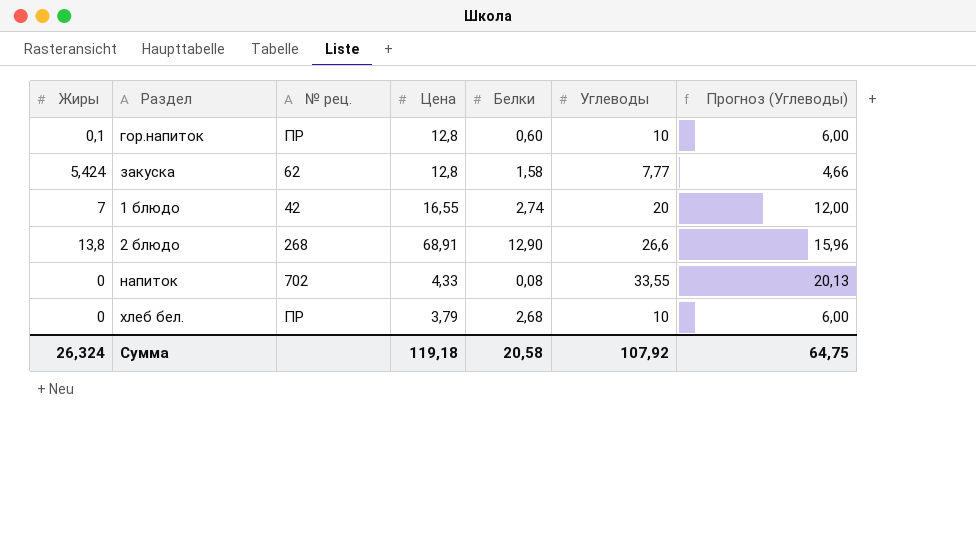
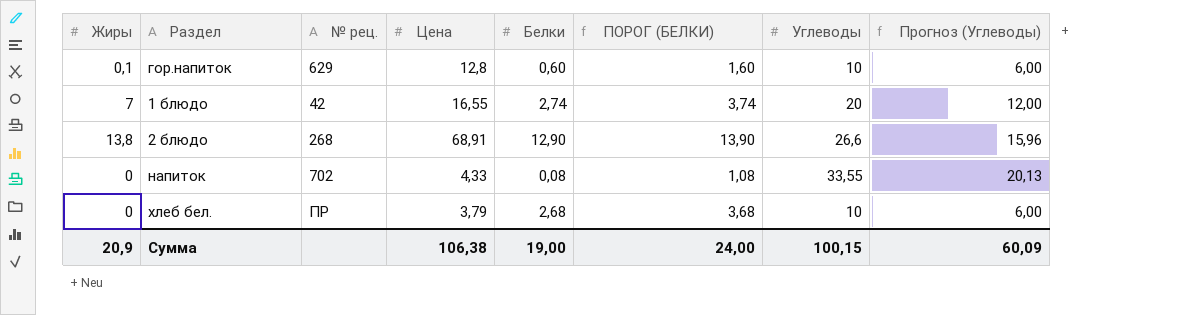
column ПОРОГ (БЕЛКИ) | formula: none -> [Белки] + 1
row закуска: 5,424 | 62 | 12,8 | 1,58 | 7,77 | 4,66 -> none
гор.напиток | № рец.: ПР -> 629
Сумма | Жиры: 26,324 -> 20,9
Сумма | Цена: 119,18 -> 106,38
Сумма | Белки: 20,58 -> 19,00
Сумма | Углеводы: 107,92 -> 100,15
Сумма | Прогноз (Углеводы): 64,75 -> 60,09

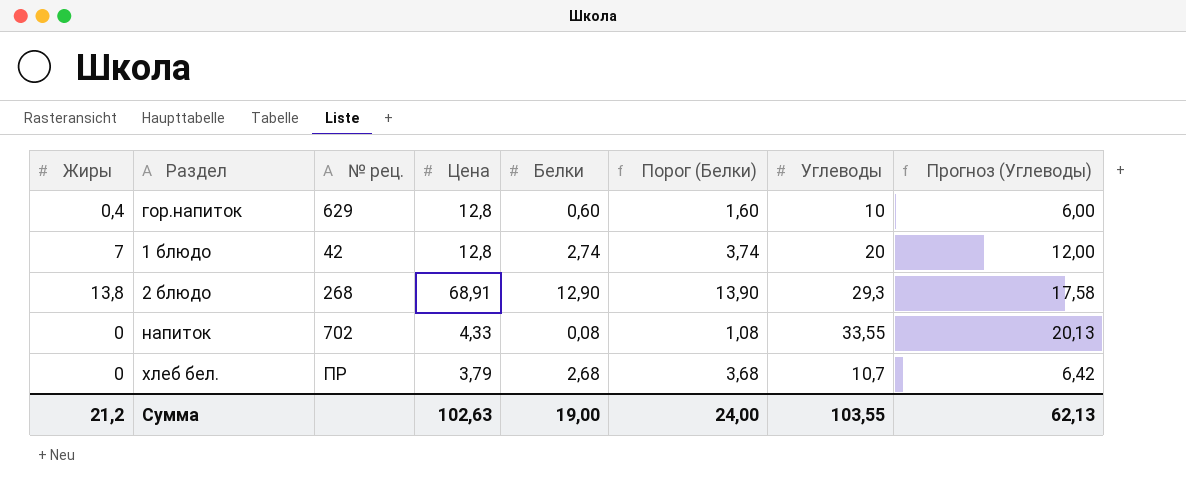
column name: ПОРОГ (БЕЛКИ) -> Порог (Белки)
гор.напиток | Жиры: 0,1 -> 0,4
1 блюдо | Цена: 16,55 -> 12,8
2 блюдо | Углеводы: 26,6 -> 29,3
2 блюдо | Прогноз (Углеводы): 15,96 -> 17,58
хлеб бел. | Углеводы: 10 -> 10,7
хлеб бел. | Прогноз (Углеводы): 6,00 -> 6,42
Сумма | Жиры: 20,9 -> 21,2
Сумма | Цена: 106,38 -> 102,63
Сумма | Углеводы: 100,15 -> 103,55
Сумма | Прогноз (Углеводы): 60,09 -> 62,13

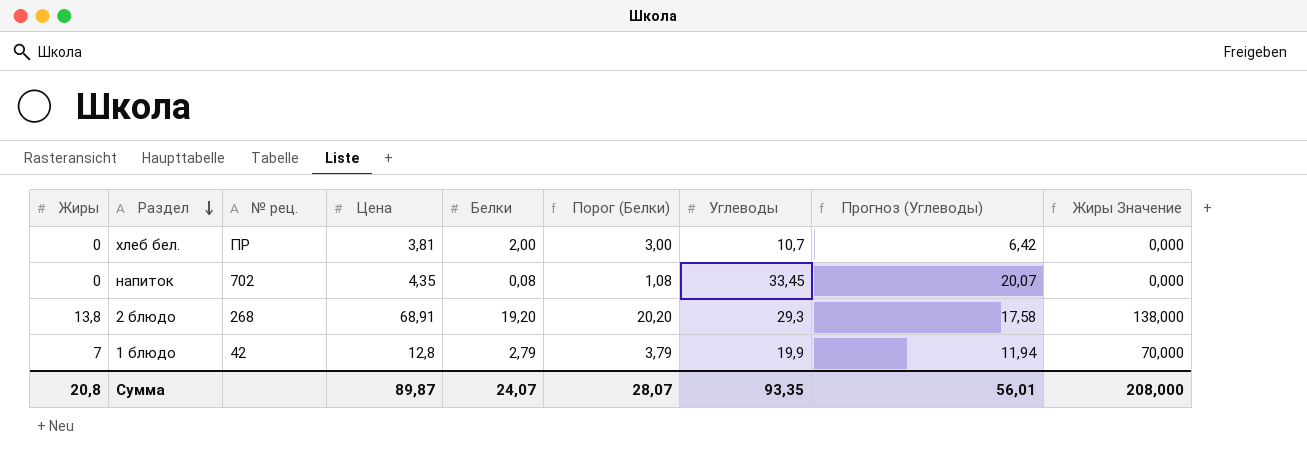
row order: none -> Раздел descending
column Жиры Значение | formula: none -> [Жиры] * 10
row гор.напиток: 0,4 | 629 | 12,8 | 0,60 | 1,60 | 10 | 6,00 -> none
хлеб бел. | Цена: 3,79 -> 3,81
хлеб бел. | Белки: 2,68 -> 2,00
хлеб бел. | Порог (Белки): 3,68 -> 3,00
напиток | Цена: 4,33 -> 4,35
напиток | Углеводы: 33,55 -> 33,45
напиток | Прогноз (Углеводы): 20,13 -> 20,07
2 блюдо | Белки: 12,90 -> 19,20
2 блюдо | Порог (Белки): 13,90 -> 20,20
1 блюдо | Белки: 2,74 -> 2,79
1 блюдо | Порог (Белки): 3,74 -> 3,79
1 блюдо | Углеводы: 20 -> 19,9
1 блюдо | Прогноз (Углеводы): 12,00 -> 11,94
Сумма | Жиры: 21,2 -> 20,8
Сумма | Цена: 102,63 -> 89,87
Сумма | Белки: 19,00 -> 24,07
Сумма | Порог (Белки): 24,00 -> 28,07
Сумма | Углеводы: 103,55 -> 93,35
Сумма | Прогноз (Углеводы): 62,13 -> 56,01

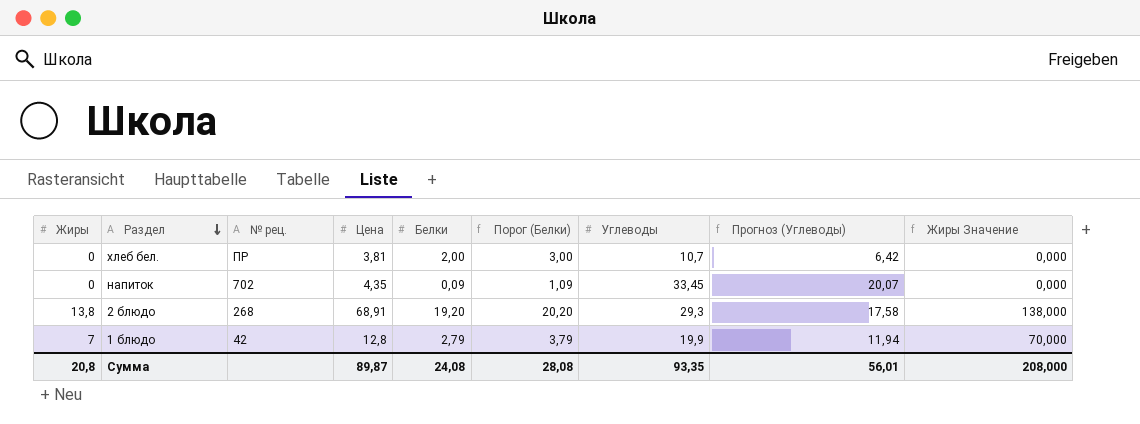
напиток | Белки: 0,08 -> 0,09
напиток | Порог (Белки): 1,08 -> 1,09
Сумма | Белки: 24,07 -> 24,08
Сумма | Порог (Белки): 28,07 -> 28,08

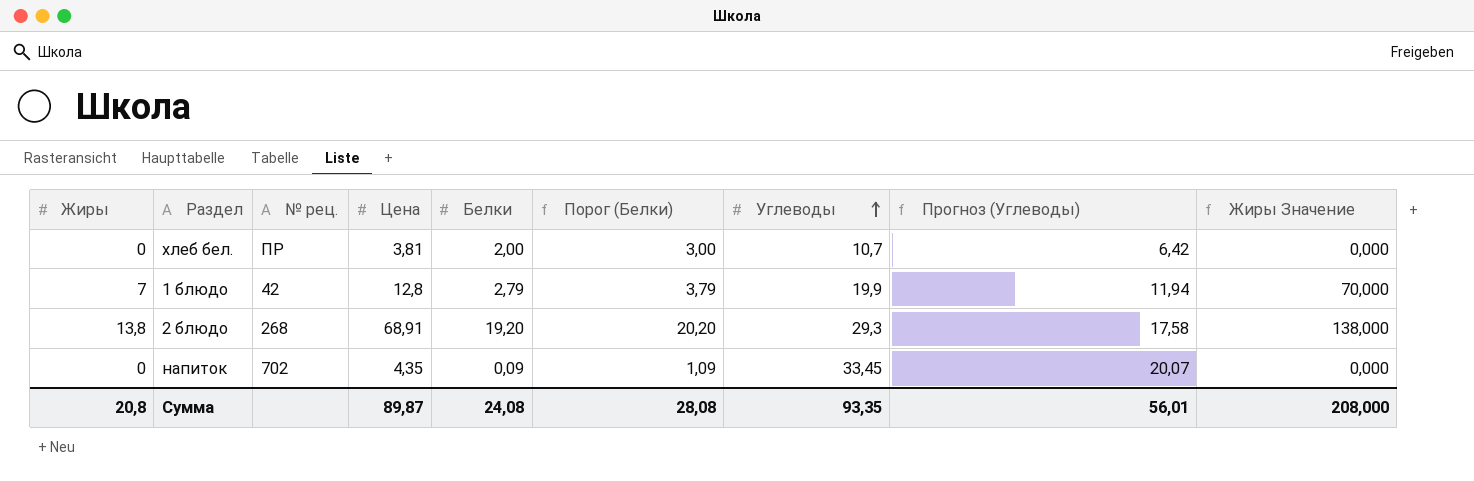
row order: Раздел descending -> Углеводы ascending

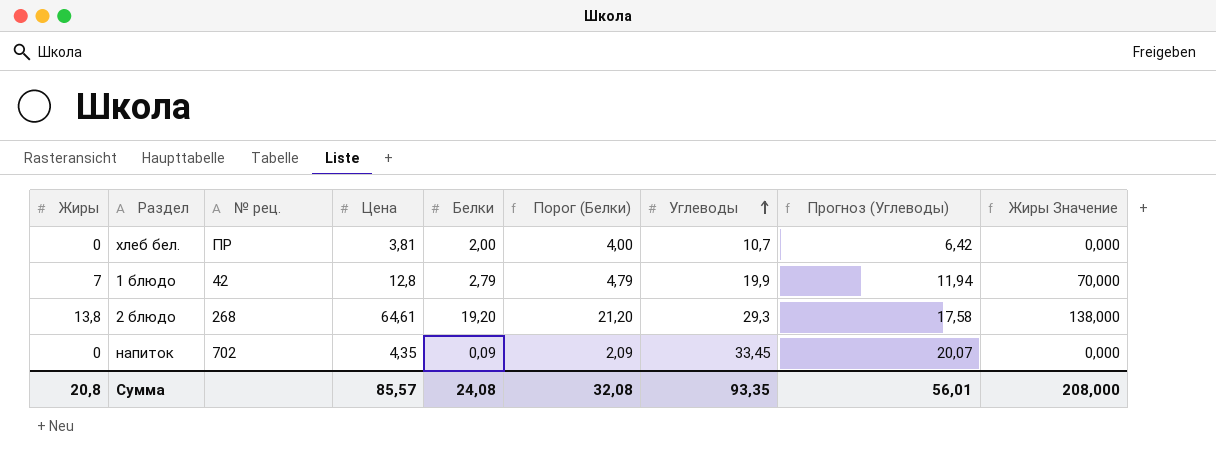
column Порог (Белки) | formula: [Белки] + 1 -> [Белки] + 2
2 блюдо | Цена: 68,91 -> 64,61
Сумма | Цена: 89,87 -> 85,57
Сумма | Порог (Белки): 28,08 -> 32,08

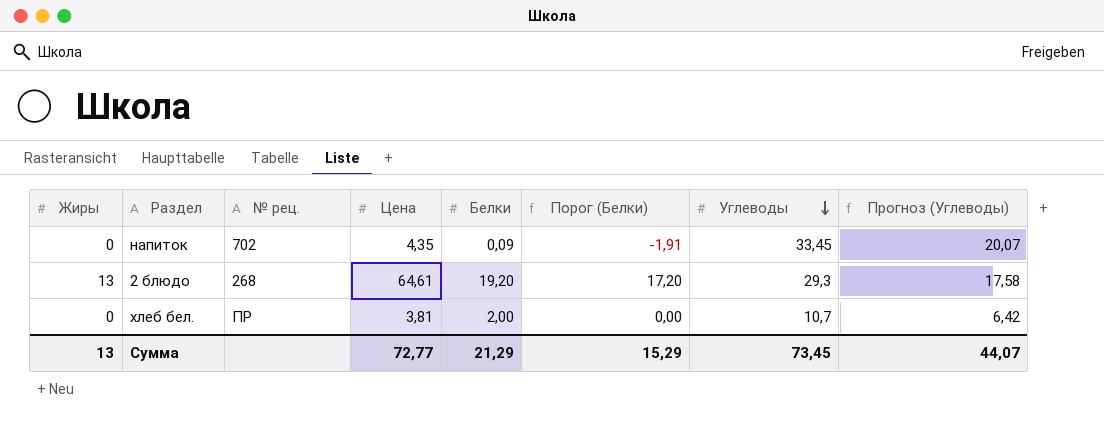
row order: Углеводы ascending -> Углеводы descending
column Жиры Значение | formula: [Жиры] * 10 -> none
column Порог (Белки) | formula: [Белки] + 2 -> [Белки] - 2
row 1 блюдо: 7 | 42 | 12,8 | 2,79 | 4,79 | 19,9 | 11,94 | 70,000 -> none
2 блюдо | Жиры: 13,8 -> 13
Сумма | Жиры: 20,8 -> 13
Сумма | Цена: 85,57 -> 72,77
Сумма | Белки: 24,08 -> 21,29
Сумма | Порог (Белки): 32,08 -> 15,29
Сумма | Углеводы: 93,35 -> 73,45
Сумма | Прогноз (Углеводы): 56,01 -> 44,07

